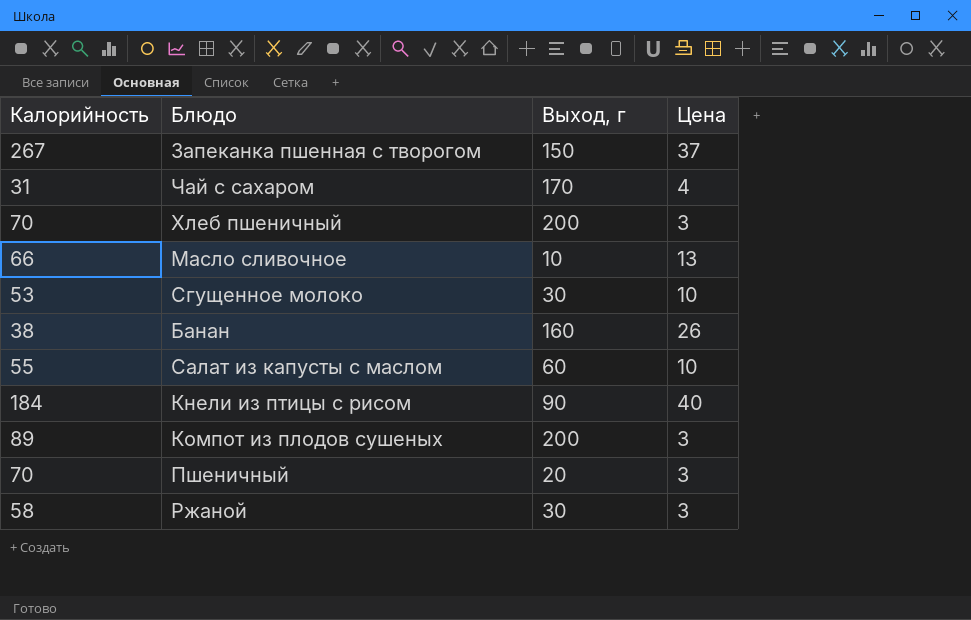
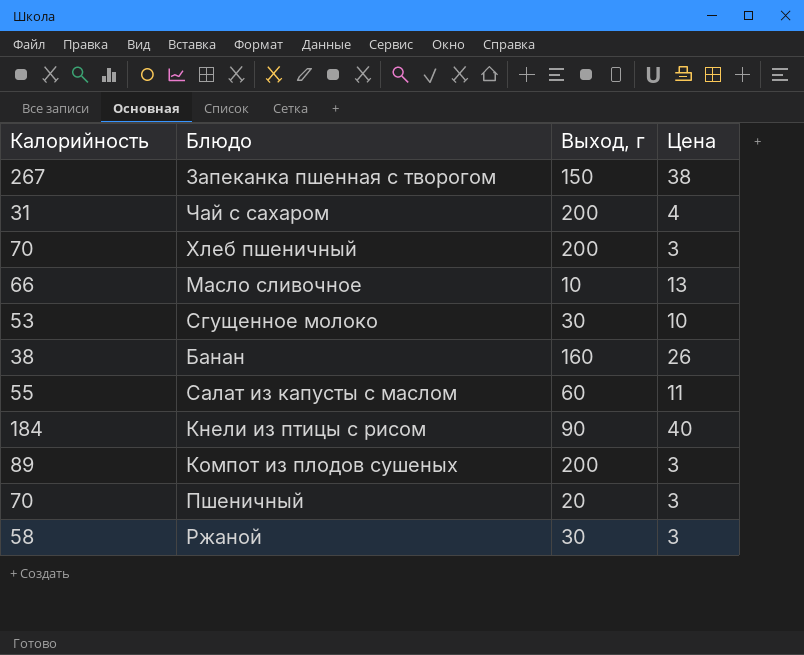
Запеканка пшенная с творогом | Цена: 37 -> 38
Чай с сахаром | Выход, г: 170 -> 200
Салат из капусты с маслом | Цена: 10 -> 11

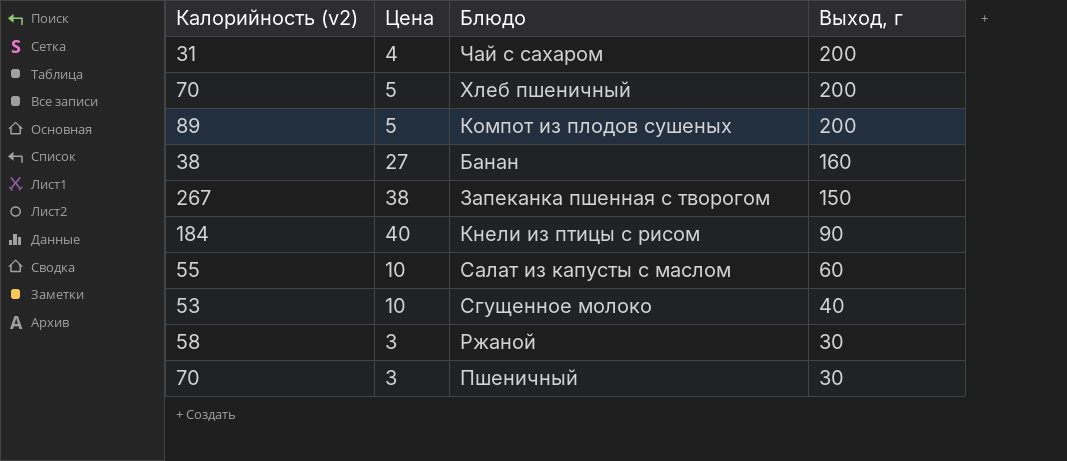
row order: none -> Выход, г descending
column name: Калорийность -> Калорийность (v2)
column Цена | position: 4 -> 2
row Масло сливочное: 66 | 10 | 13 -> none
Хлеб пшеничный | Цена: 3 -> 5
Компот из плодов сушеных | Цена: 3 -> 5
Банан | Цена: 26 -> 27
Салат из капусты с маслом | Цена: 11 -> 10
Сгущенное молоко | Выход, г: 30 -> 40
Пшеничный | Выход, г: 20 -> 30

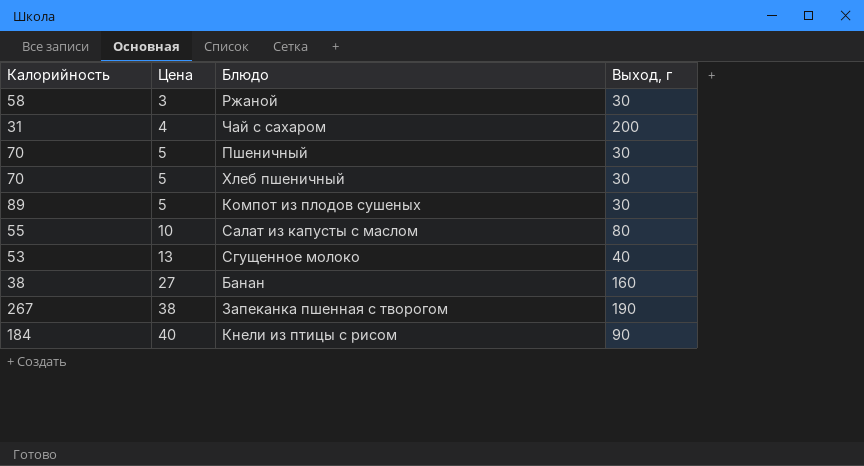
row order: Выход, г descending -> Цена ascending
column name: Калорийность (v2) -> Калорийность
Пшеничный | Цена: 3 -> 5
Хлеб пшеничный | Выход, г: 200 -> 30
Компот из плодов сушеных | Выход, г: 200 -> 30
Салат из капусты с маслом | Выход, г: 60 -> 80
Сгущенное молоко | Цена: 10 -> 13
Запеканка пшенная с творогом | Выход, г: 150 -> 190

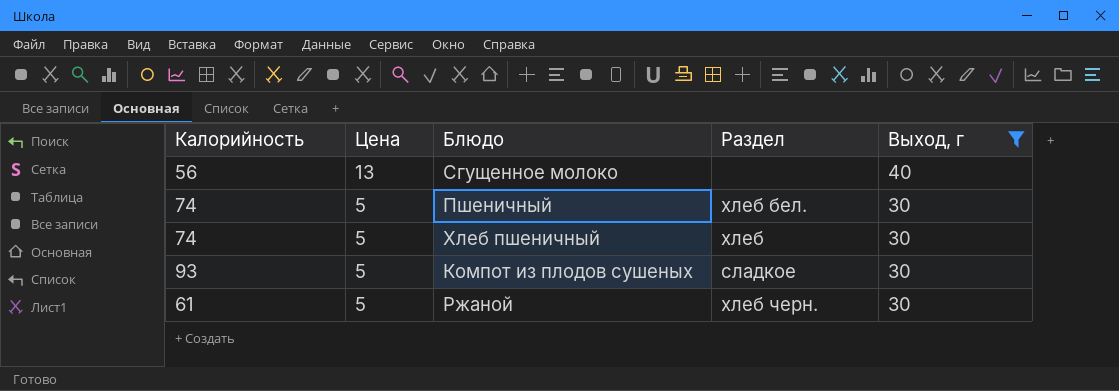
filter: none -> Выход, г <= 40
row order: Цена ascending -> Цена descending
column Раздел | position: none -> 4
Сгущенное молоко | Калорийность: 53 -> 56
Пшеничный | Калорийность: 70 -> 74
Хлеб пшеничный | Калорийность: 70 -> 74
Компот из плодов сушеных | Калорийность: 89 -> 93
Ржаной | Калорийность: 58 -> 61
Ржаной | Цена: 3 -> 5

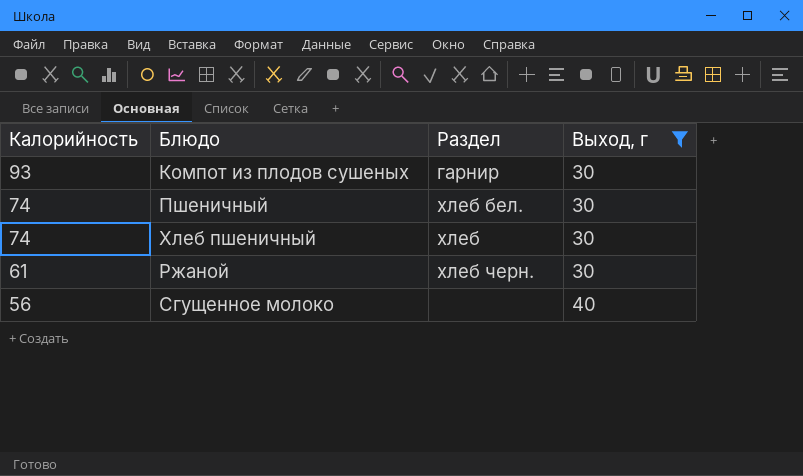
row order: Цена descending -> Калорийность descending
column Цена | position: 2 -> none
Компот из плодов сушеных | Раздел: сладкое -> гарнир

